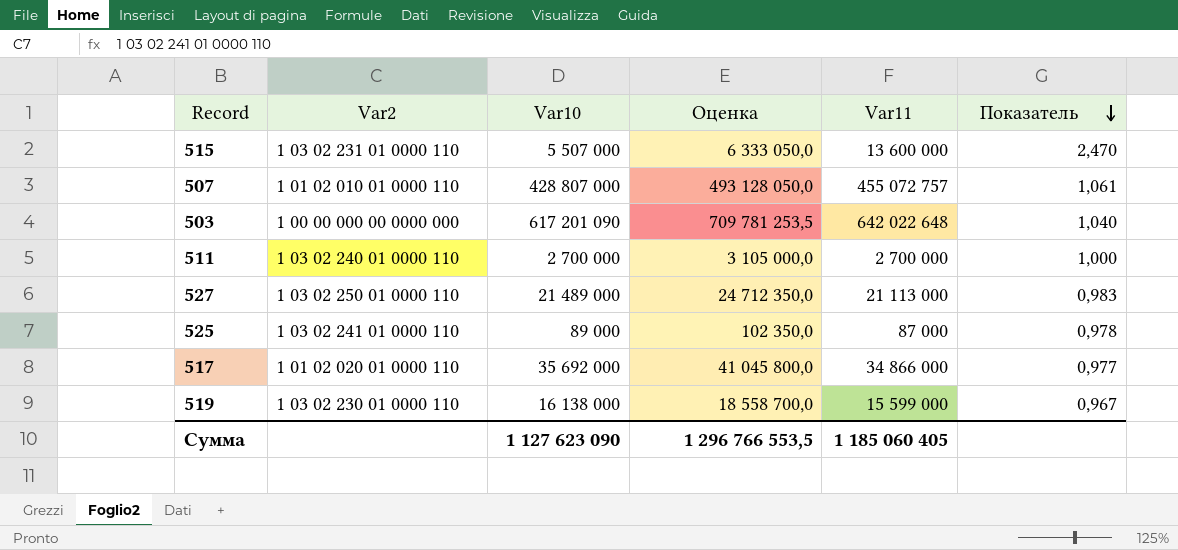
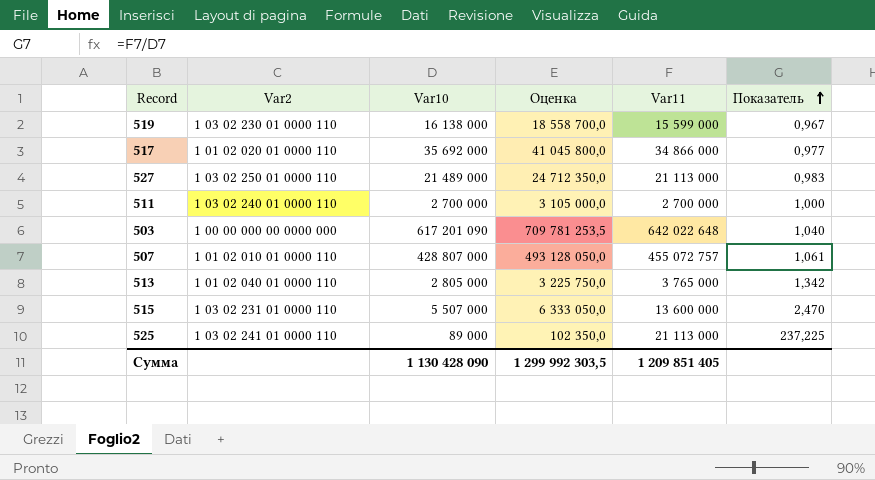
row order: Показатель descending -> Показатель ascending
row 513: none -> 1 01 02 040 01 0000 110 | 2 805 000 | 3 225 750,0 | 3 765 000 | 1,342
525 | Var11: 87 000 -> 21 113 000
525 | Показатель: 0,978 -> 237,225
Сумма | Var10: 1 127 623 090 -> 1 130 428 090
Сумма | Оценка: 1 296 766 553,5 -> 1 299 992 303,5
Сумма | Var11: 1 185 060 405 -> 1 209 851 405

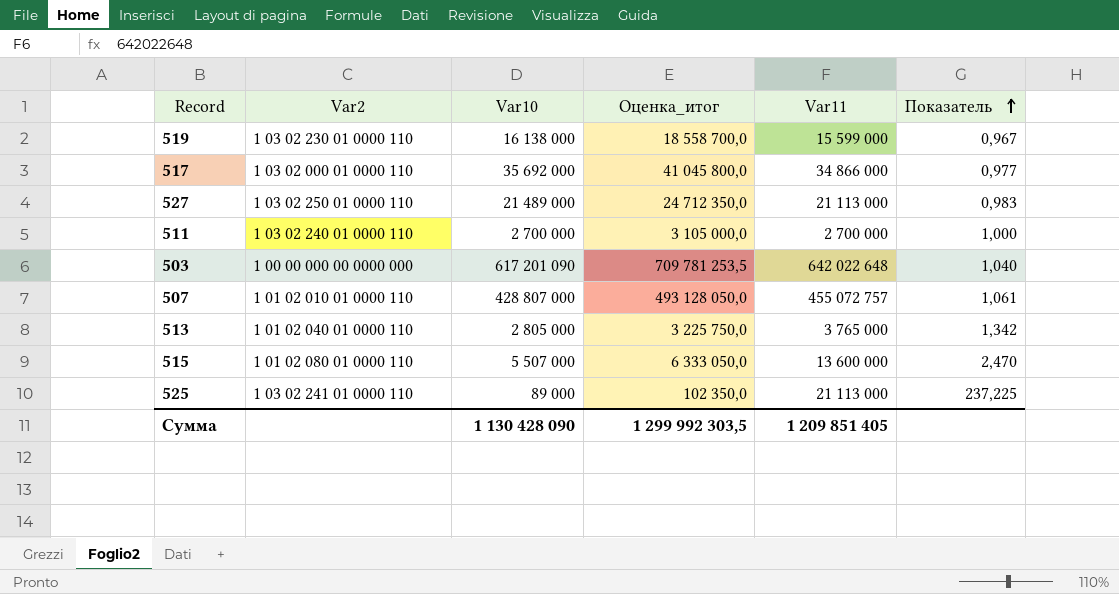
column name: Оценка -> Оценка_итог
517 | Var2: 1 01 02 020 01 0000 110 -> 1 03 02 000 01 0000 110
515 | Var2: 1 03 02 231 01 0000 110 -> 1 01 02 080 01 0000 110

